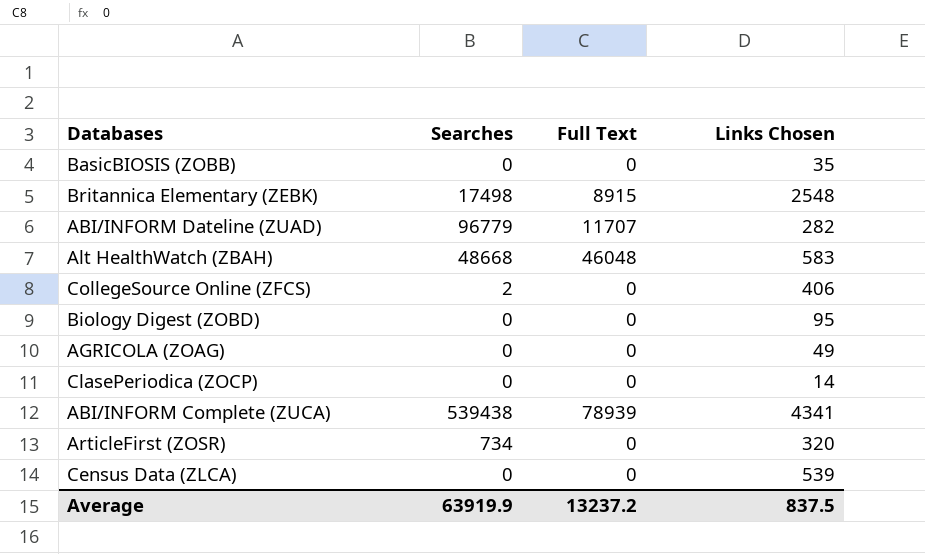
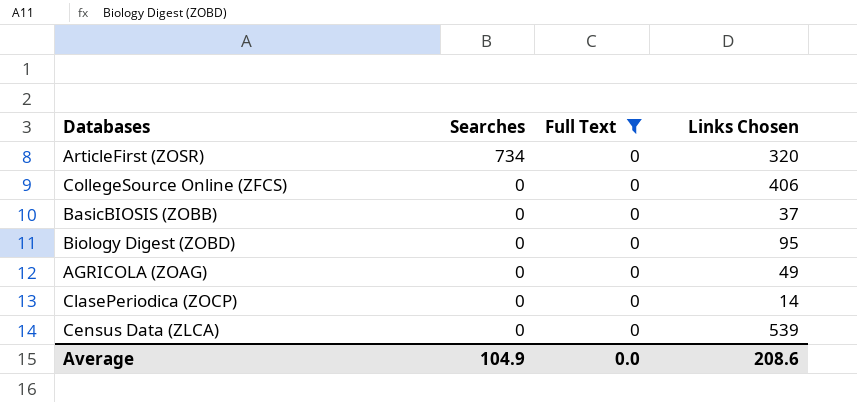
filter: none -> Full Text = 0
row order: none -> Searches descending
CollegeSource Online (ZFCS) | Searches: 2 -> 0
BasicBIOSIS (ZOBB) | Links Chosen: 35 -> 37
Average | Searches: 63919.9 -> 104.9
Average | Full Text: 13237.2 -> 0.0
Average | Links Chosen: 837.5 -> 208.6

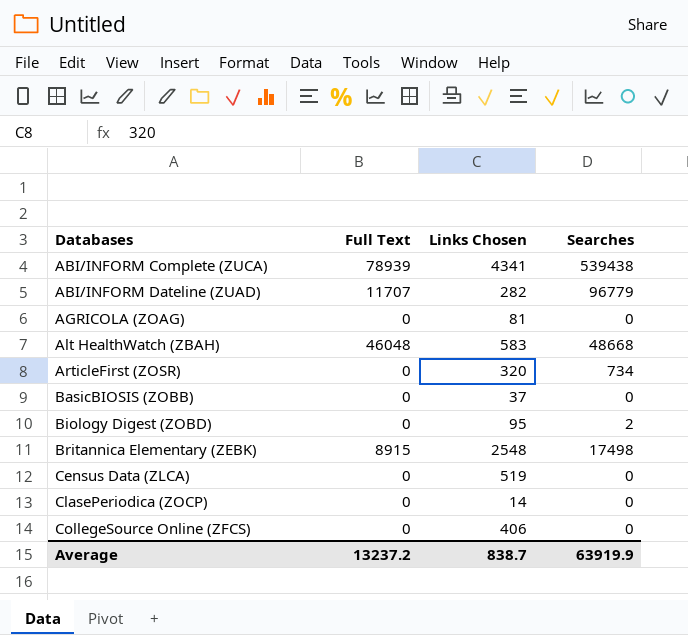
filter: Full Text = 0 -> none
row order: Searches descending -> Databases ascending
column Searches | position: 2 -> 4
AGRICOLA (ZOAG) | Links Chosen: 49 -> 81
Biology Digest (ZOBD) | Searches: 0 -> 2
Census Data (ZLCA) | Links Chosen: 539 -> 519
Average | Full Text: 0.0 -> 13237.2
Average | Links Chosen: 208.6 -> 838.7
Average | Searches: 104.9 -> 63919.9

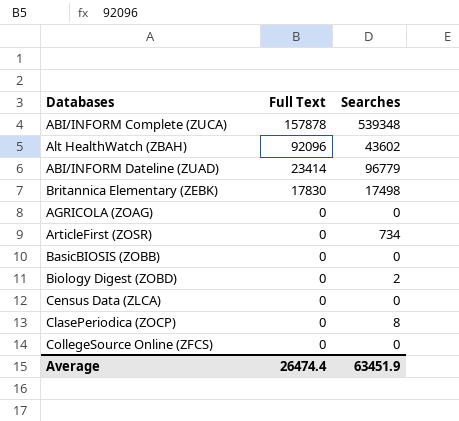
row order: Databases ascending -> Full Text descending
column Links Chosen | position: 3 -> none
ABI/INFORM Complete (ZUCA) | Full Text: 78939 -> 157878
ABI/INFORM Complete (ZUCA) | Searches: 539438 -> 539348
Alt HealthWatch (ZBAH) | Full Text: 46048 -> 92096
Alt HealthWatch (ZBAH) | Searches: 48668 -> 43602
ABI/INFORM Dateline (ZUAD) | Full Text: 11707 -> 23414
Britannica Elementary (ZEBK) | Full Text: 8915 -> 17830
ClasePeriodica (ZOCP) | Searches: 0 -> 8
Average | Full Text: 13237.2 -> 26474.4
Average | Searches: 63919.9 -> 63451.9

